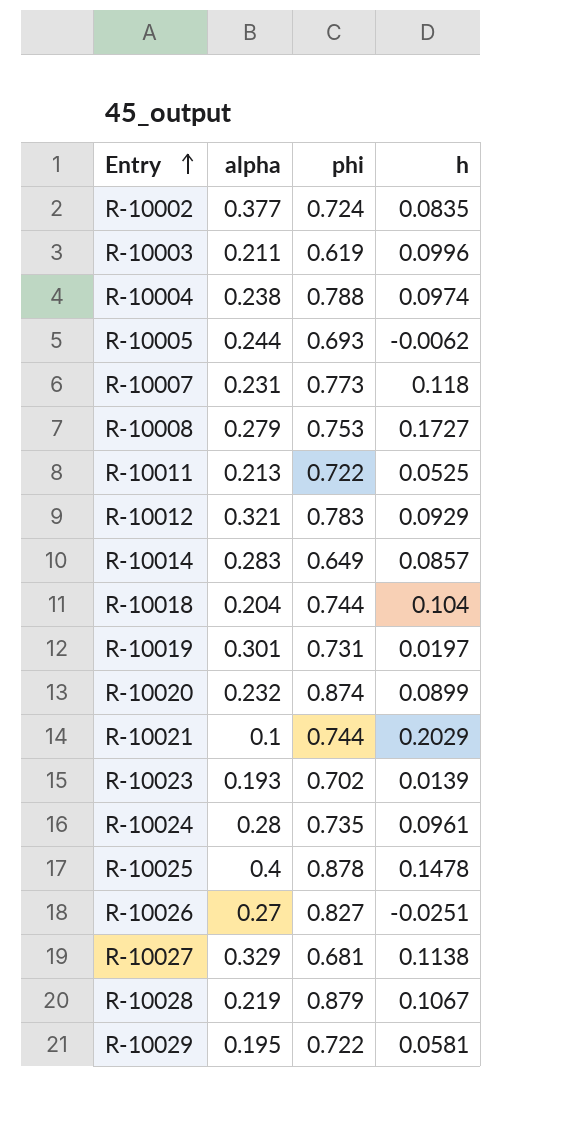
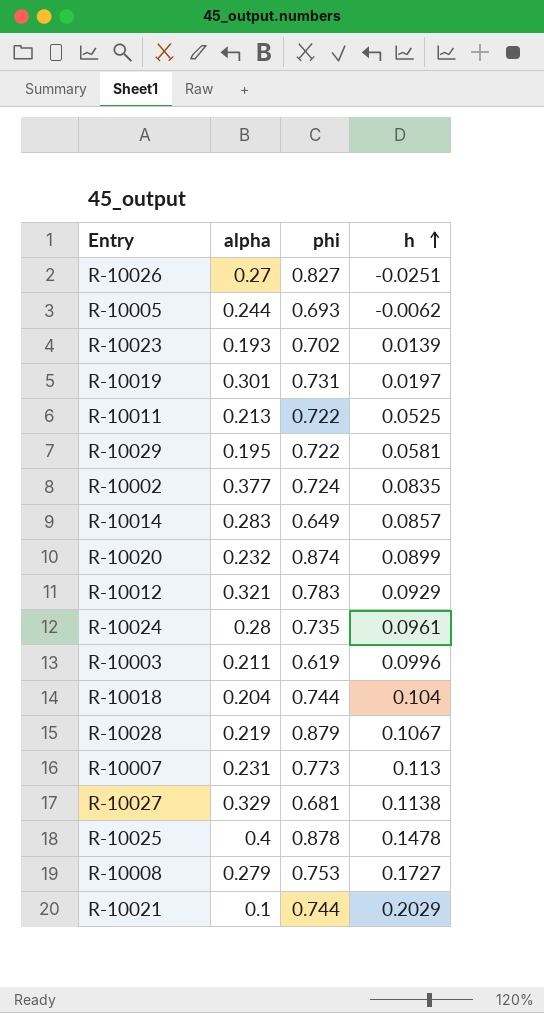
row order: Entry ascending -> h ascending
row R-10004: 0.238 | 0.788 | 0.0974 -> none
R-10007 | h: 0.118 -> 0.113

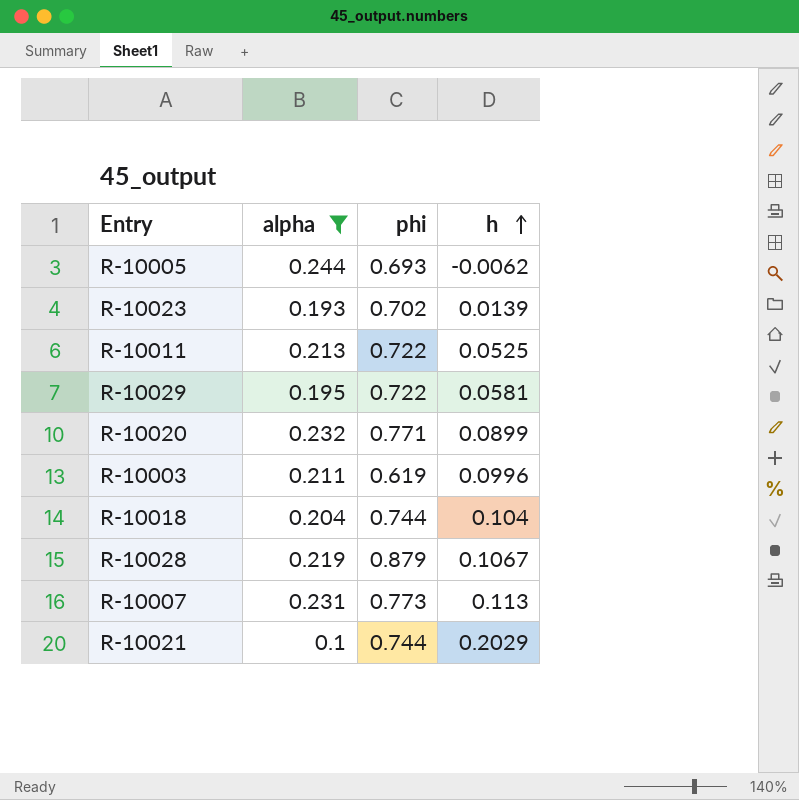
filter: none -> alpha <= 0.244
R-10020 | phi: 0.874 -> 0.771

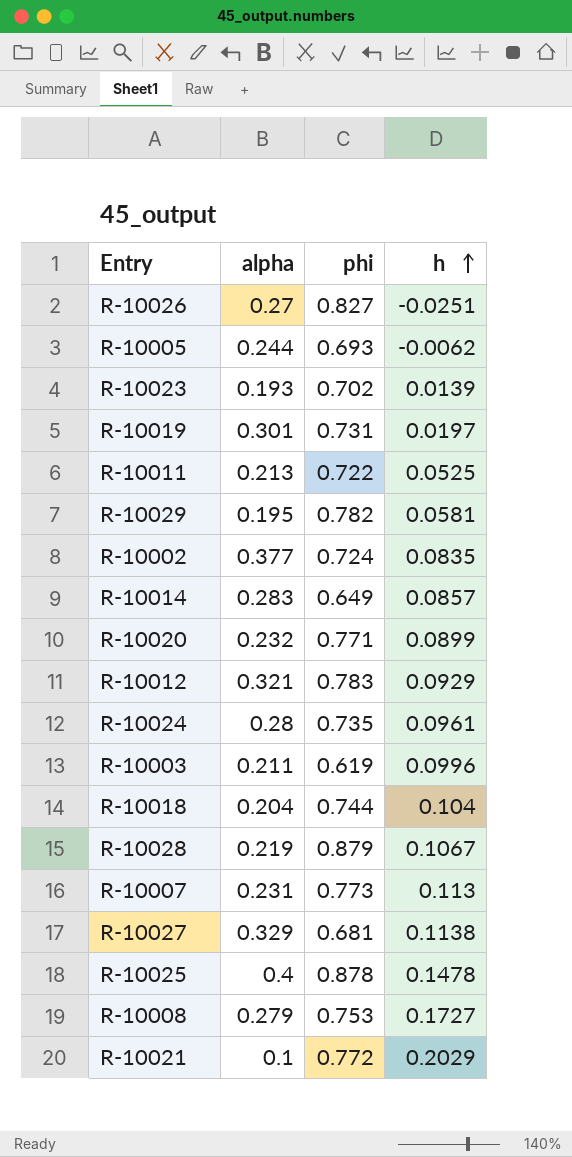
filter: alpha <= 0.244 -> none
R-10029 | phi: 0.722 -> 0.782
R-10021 | phi: 0.744 -> 0.772

